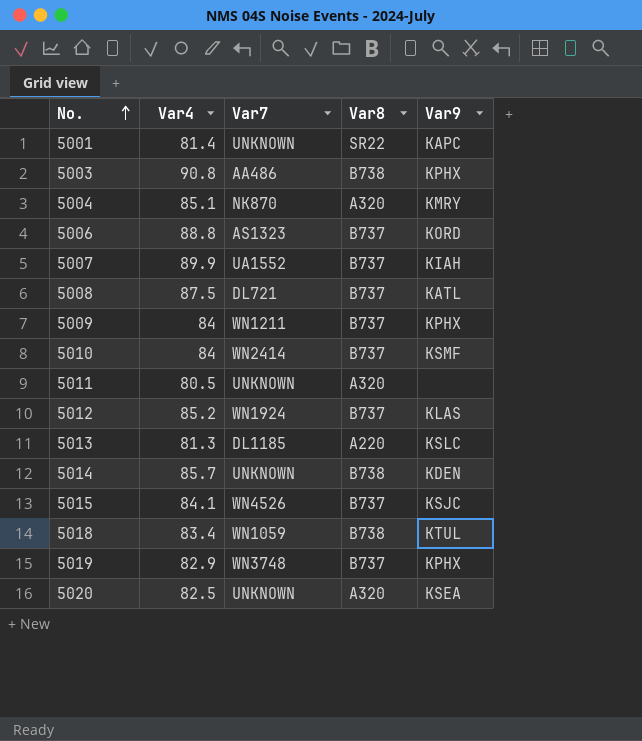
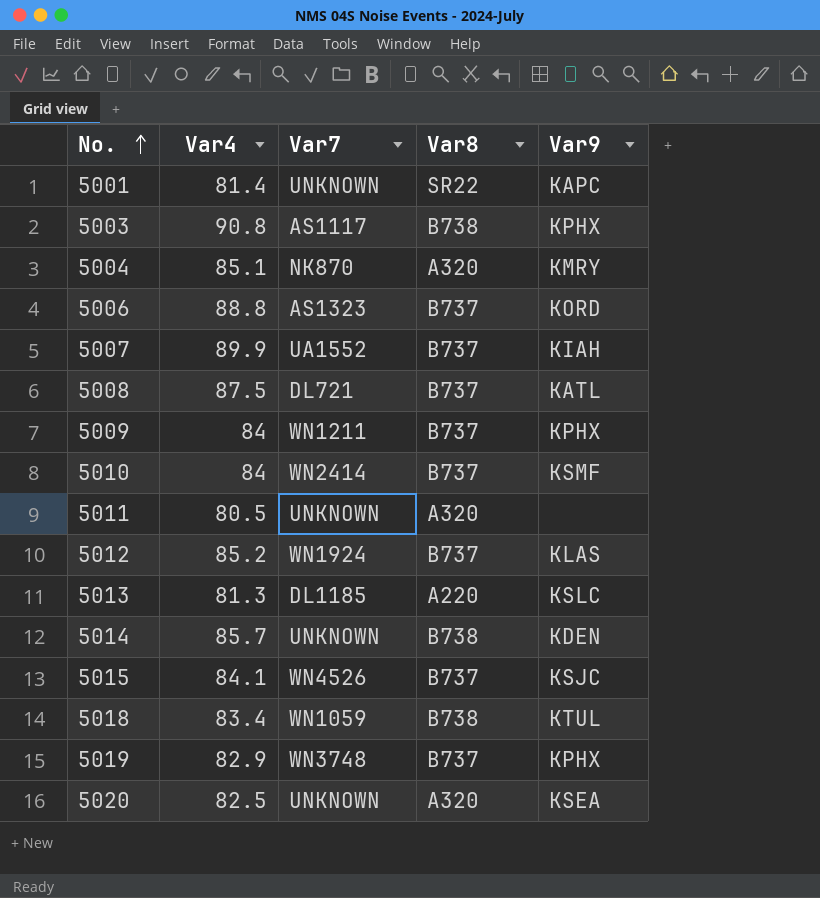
5003 | Var7: AA486 -> AS1117

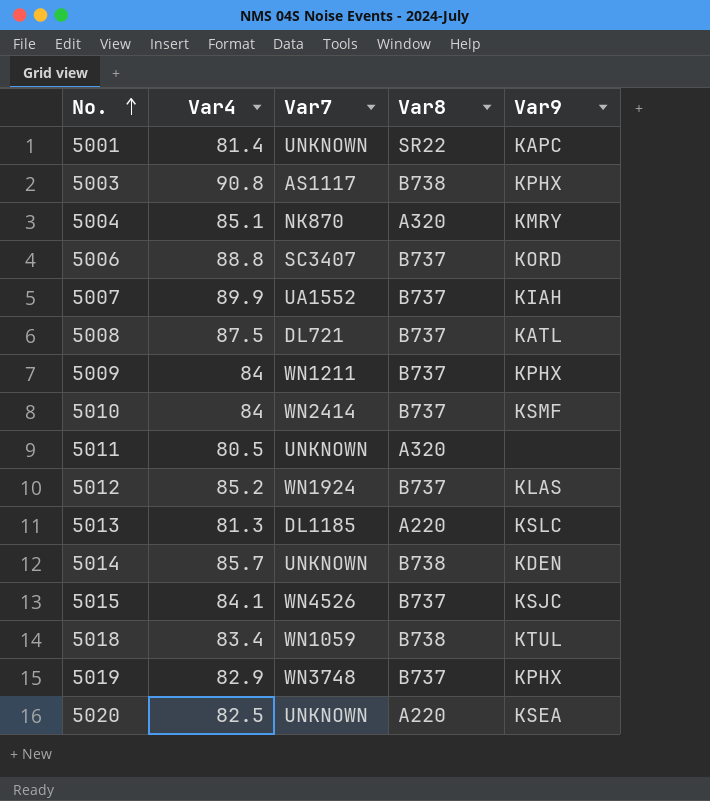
5006 | Var7: AS1323 -> SC3407
5020 | Var8: A320 -> A220

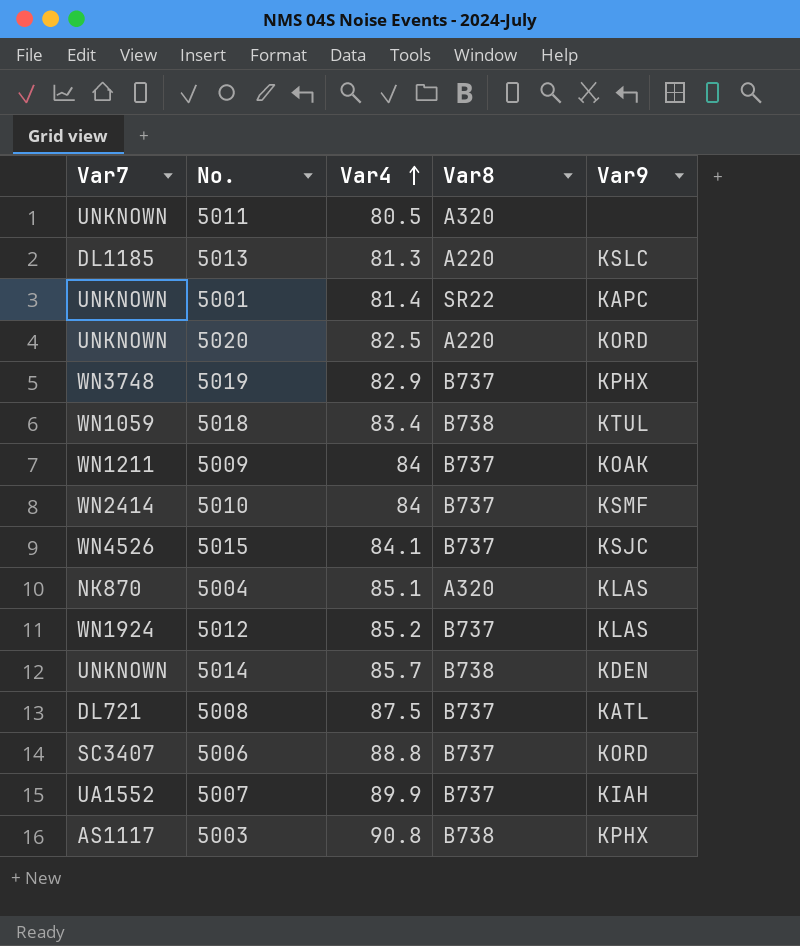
row order: No. ascending -> Var4 ascending
column Var7 | position: 3 -> 1
5020 | Var9: KSEA -> KORD
5009 | Var9: KPHX -> KOAK
5004 | Var9: KMRY -> KLAS

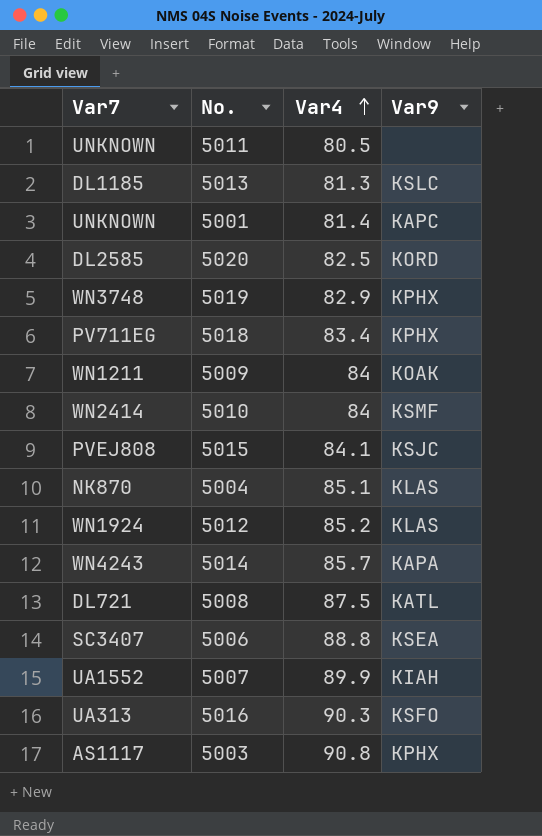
column Var8 | position: 4 -> none
5020 | Var7: UNKNOWN -> DL2585
5018 | Var7: WN1059 -> PV711EG
5018 | Var9: KTUL -> KPHX
5015 | Var7: WN4526 -> PVEJ808
5014 | Var7: UNKNOWN -> WN4243
5014 | Var9: KDEN -> KAPA
5006 | Var9: KORD -> KSEA
row 5016: none -> UA313 | 90.3 | KSFO

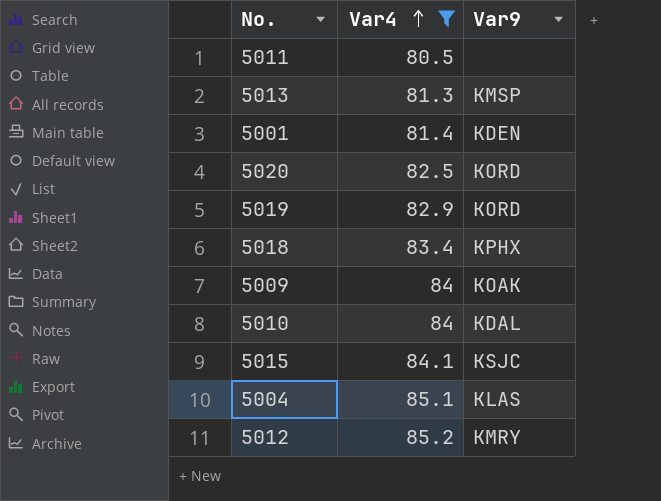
filter: none -> Var4 <= 85.2
column Var7 | position: 1 -> none
5013 | Var9: KSLC -> KMSP
5001 | Var9: KAPC -> KDEN
5019 | Var9: KPHX -> KORD
5010 | Var9: KSMF -> KDAL
5012 | Var9: KLAS -> KMRY

